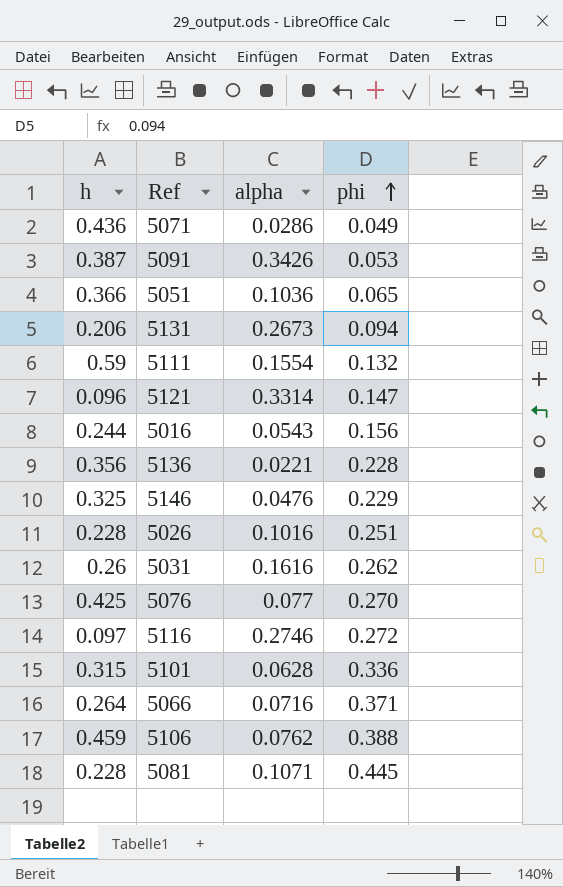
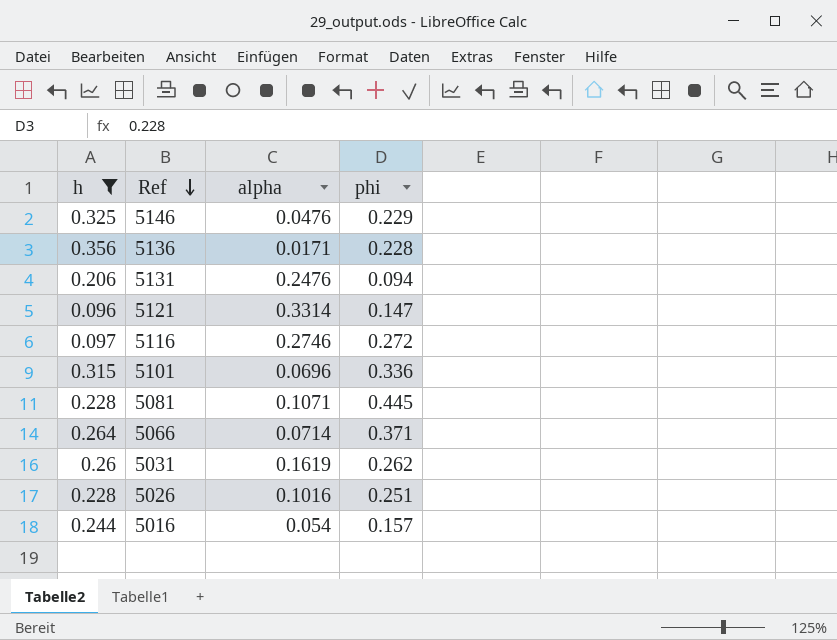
filter: none -> h <= 0.356
row order: phi ascending -> Ref descending
5136 | alpha: 0.0221 -> 0.0171
5131 | alpha: 0.2673 -> 0.2476
5101 | alpha: 0.0628 -> 0.0696
5066 | alpha: 0.0716 -> 0.0714
5031 | alpha: 0.1616 -> 0.1619
5016 | alpha: 0.0543 -> 0.054
5016 | phi: 0.156 -> 0.157

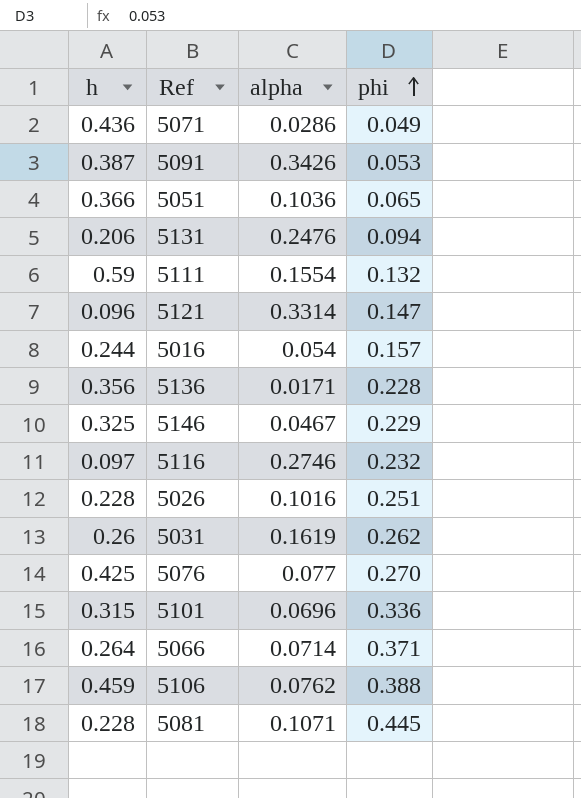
filter: h <= 0.356 -> none
row order: Ref descending -> phi ascending
5146 | alpha: 0.0476 -> 0.0467
5116 | phi: 0.272 -> 0.232

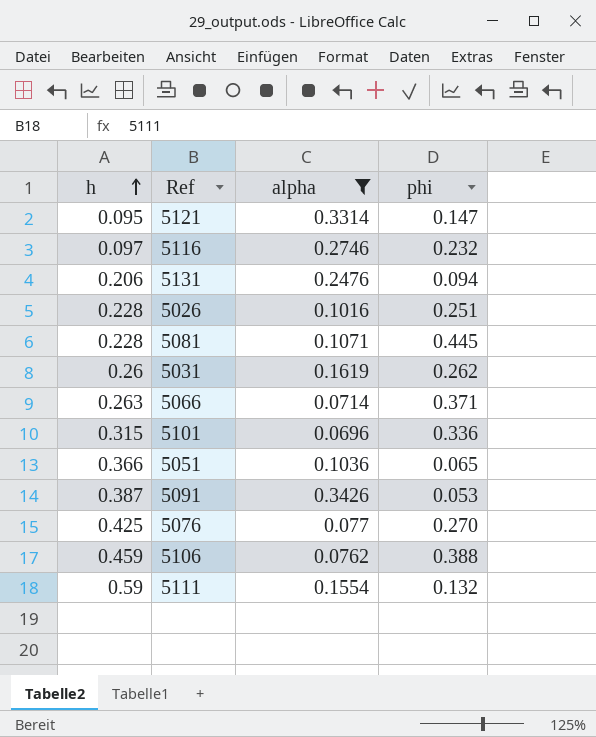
filter: none -> alpha >= 0.0696
row order: phi ascending -> h ascending
5121 | h: 0.096 -> 0.095
5066 | h: 0.264 -> 0.263

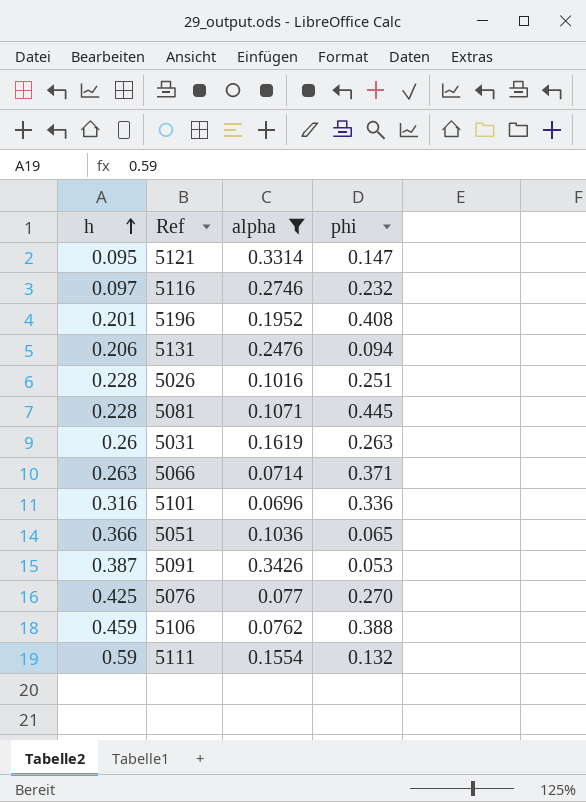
row 5196: none -> 0.201 | 0.1952 | 0.408
5031 | phi: 0.262 -> 0.263
5101 | h: 0.315 -> 0.316

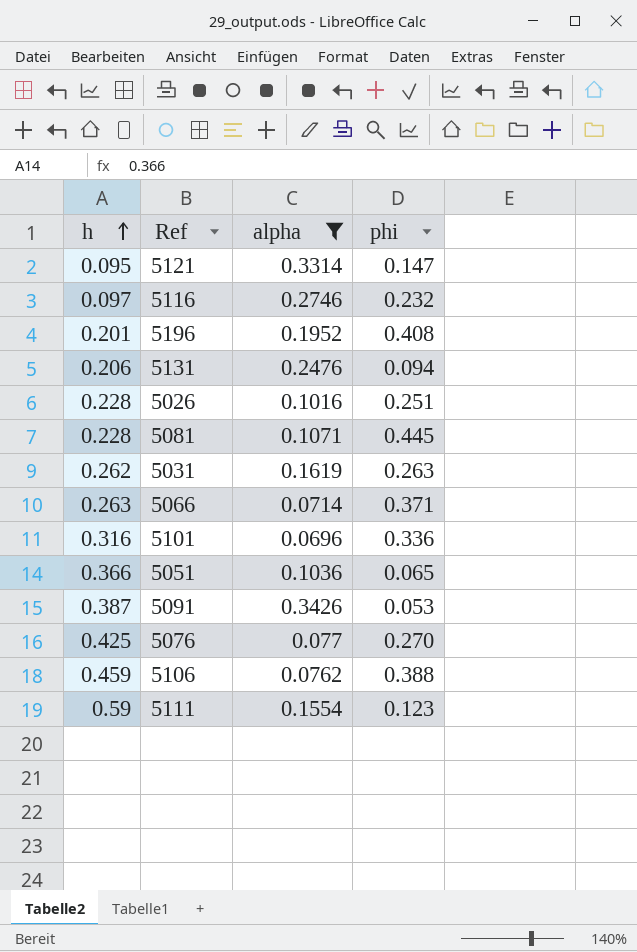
5031 | h: 0.26 -> 0.262
5111 | phi: 0.132 -> 0.123

